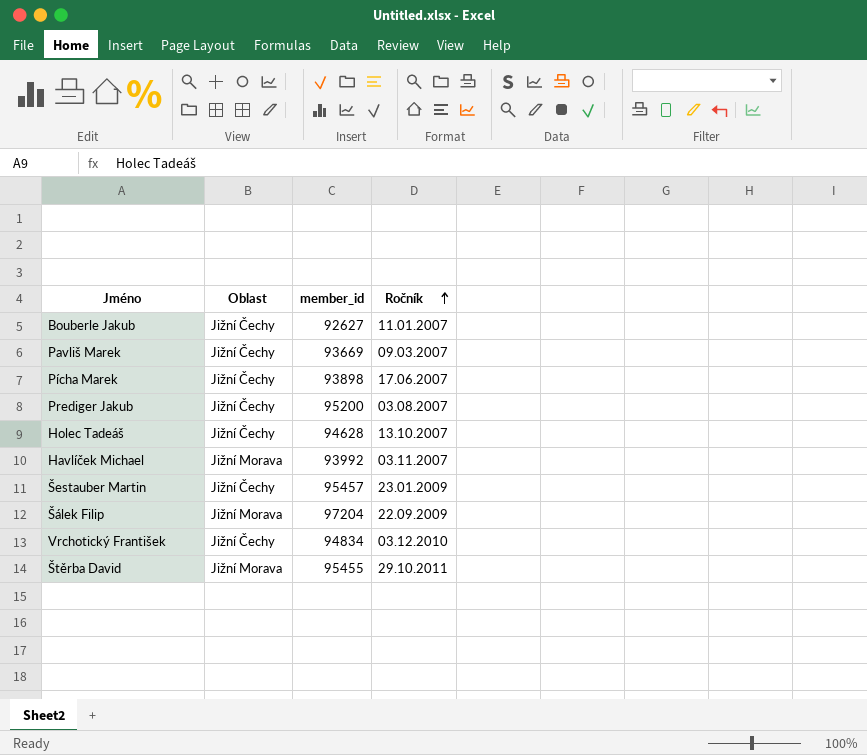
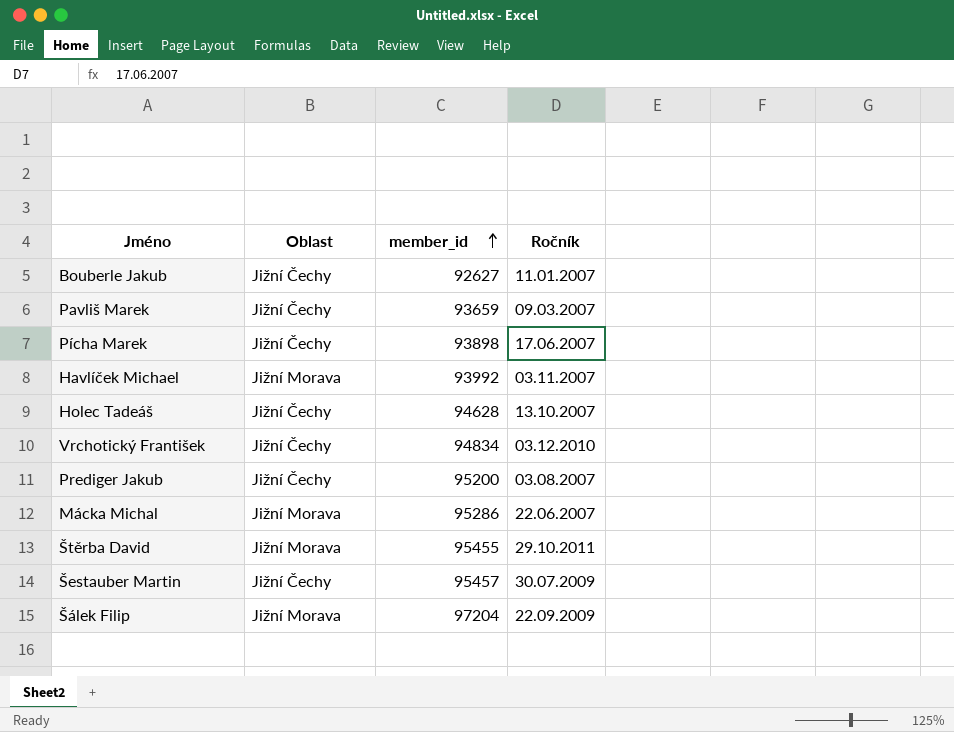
row order: Ročník ascending -> member_id ascending
Pavliš Marek | member_id: 93669 -> 93659
row Mácka Michal: none -> Jižní Morava | 95286 | 22.06.2007
Šestauber Martin | Ročník: 23.01.2009 -> 30.07.2009

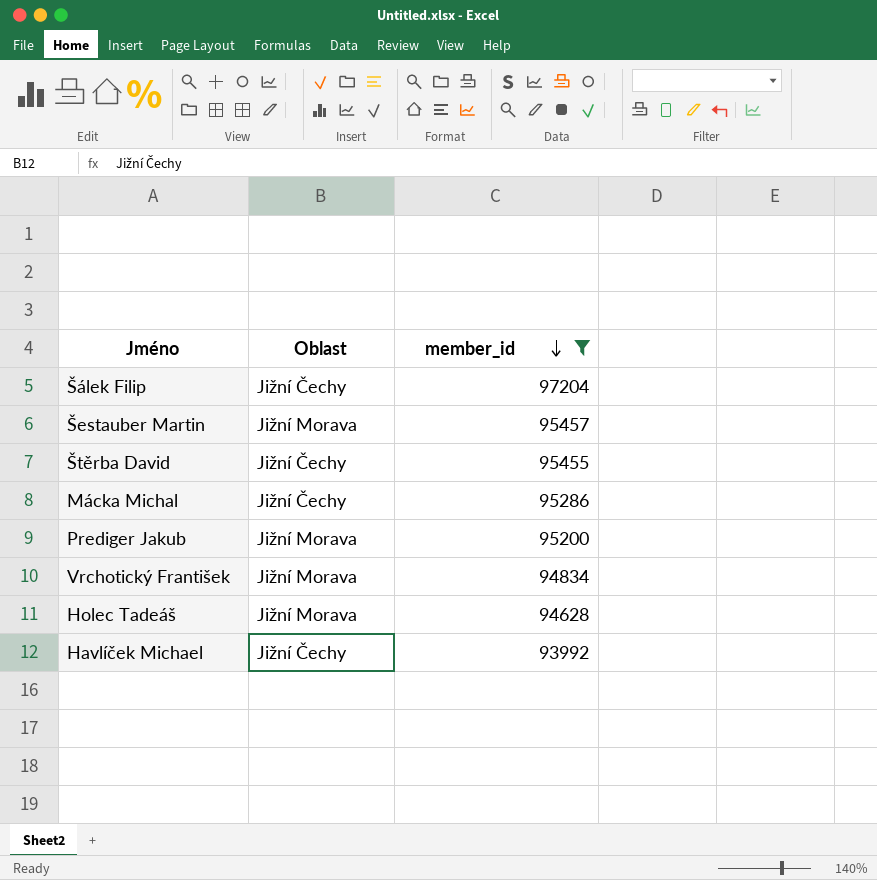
filter: none -> member_id >= 93992
row order: member_id ascending -> member_id descending
column Ročník | position: 4 -> none
Šálek Filip | Oblast: Jižní Morava -> Jižní Čechy
Šestauber Martin | Oblast: Jižní Čechy -> Jižní Morava
Štěrba David | Oblast: Jižní Morava -> Jižní Čechy
Mácka Michal | Oblast: Jižní Morava -> Jižní Čechy
Prediger Jakub | Oblast: Jižní Čechy -> Jižní Morava
Vrchotický František | Oblast: Jižní Čechy -> Jižní Morava
Holec Tadeáš | Oblast: Jižní Čechy -> Jižní Morava
Havlíček Michael | Oblast: Jižní Morava -> Jižní Čechy

